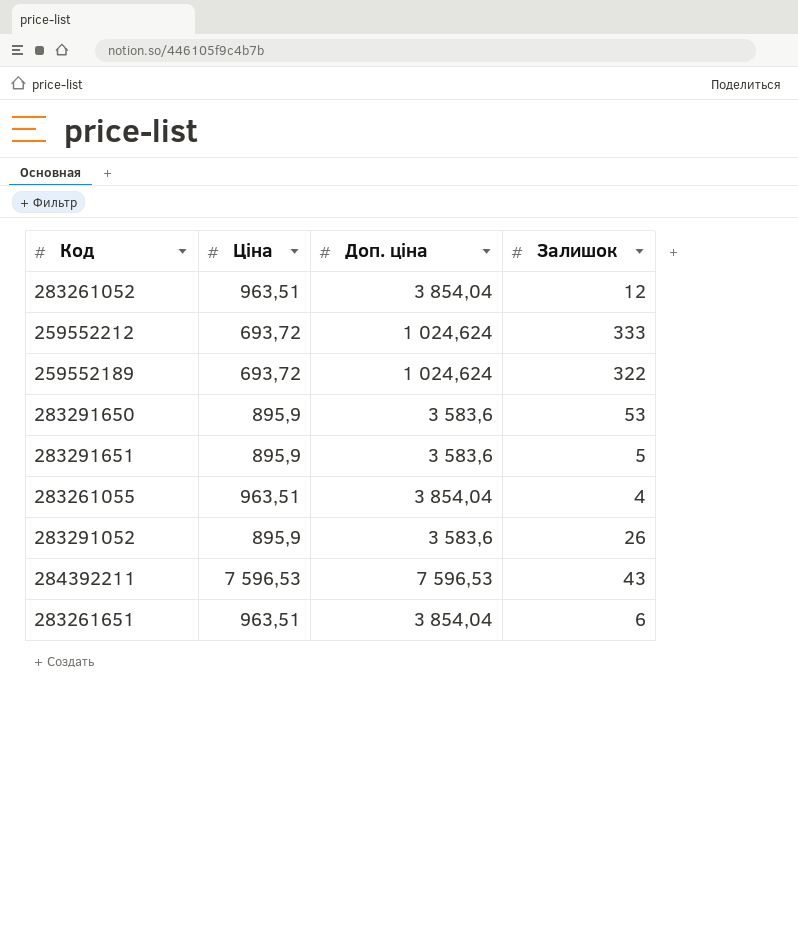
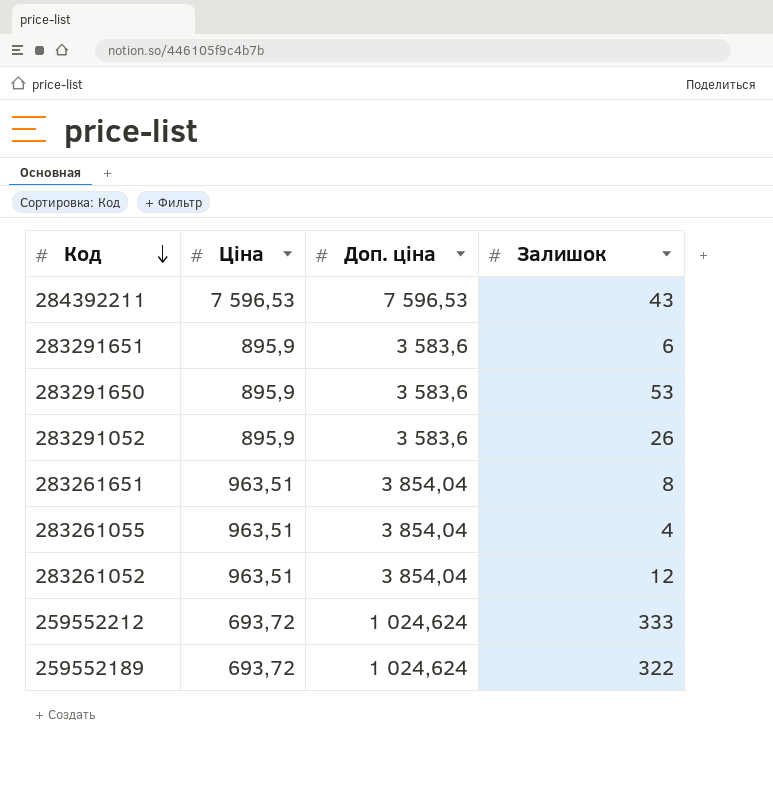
row order: none -> Код descending
283291651 | Залишок: 5 -> 6
283261651 | Залишок: 6 -> 8

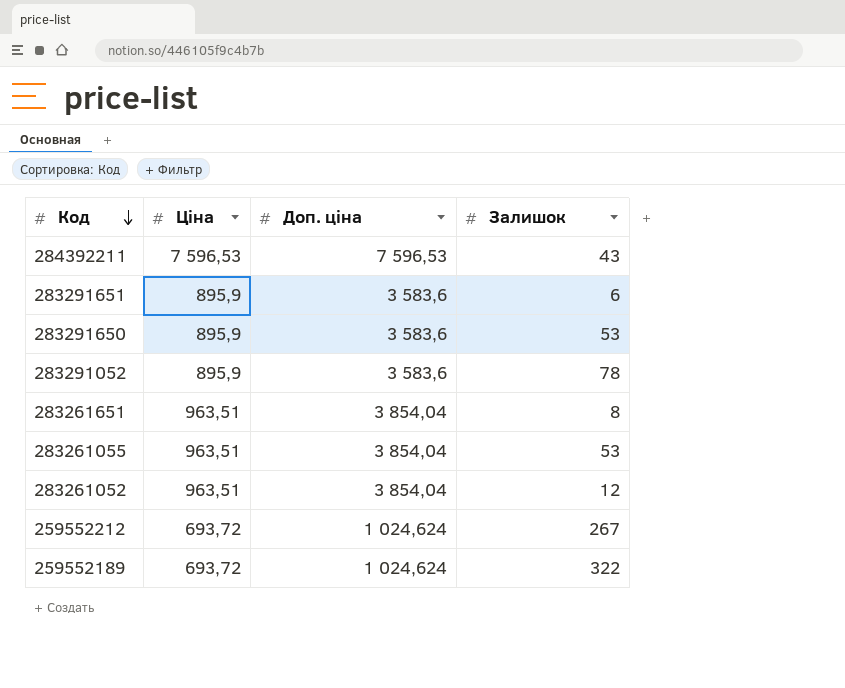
283291052 | Залишок: 26 -> 78
283261055 | Залишок: 4 -> 53
259552212 | Залишок: 333 -> 267

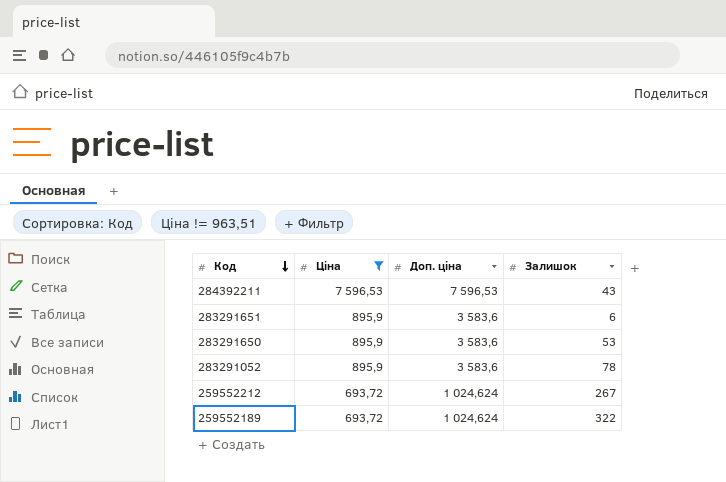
filter: none -> Ціна != 963,51

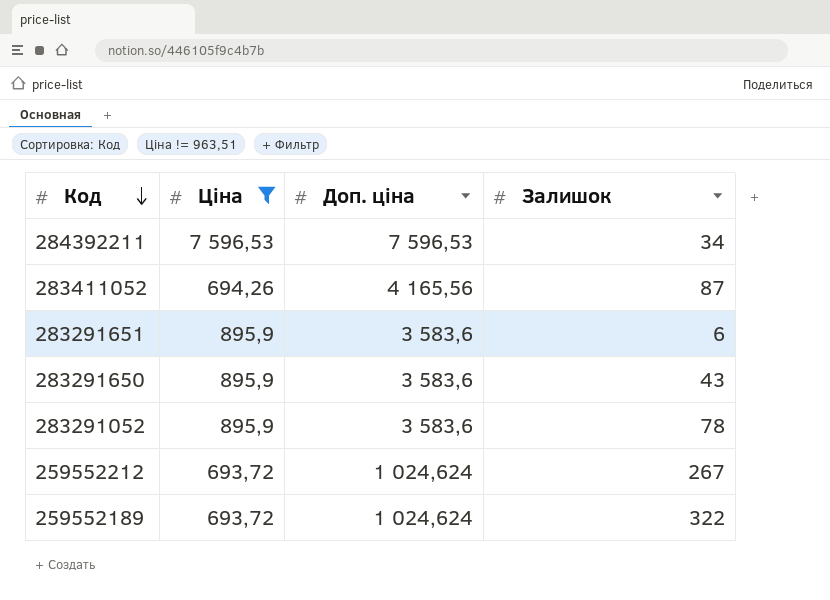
284392211 | Залишок: 43 -> 34
row 283411052: none -> 694,26 | 4 165,56 | 87
283291650 | Залишок: 53 -> 43

